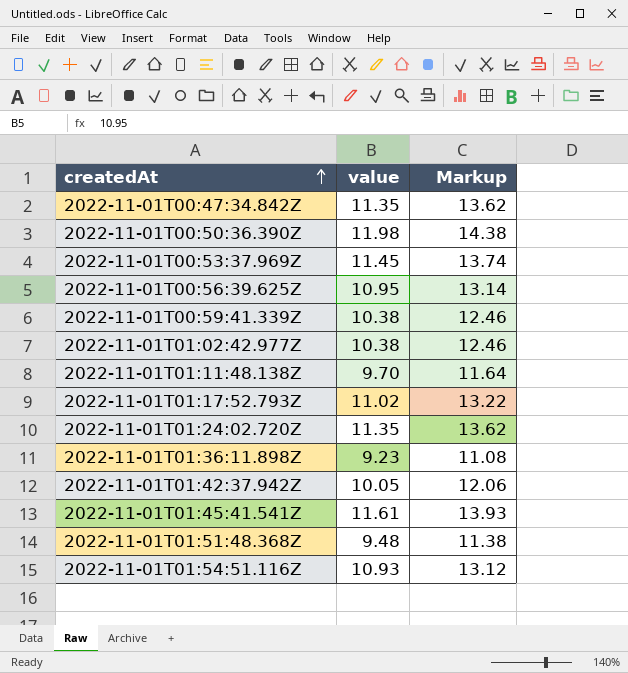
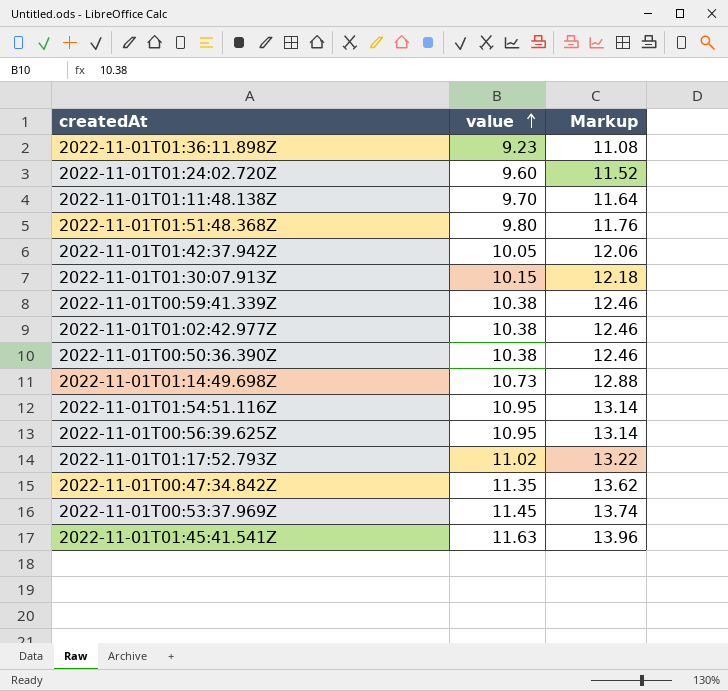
row order: createdAt ascending -> value ascending
2022-11-01T01:24:02.720Z | value: 11.35 -> 9.60
2022-11-01T01:24:02.720Z | Markup: 13.62 -> 11.52
2022-11-01T01:51:48.368Z | value: 9.48 -> 9.80
2022-11-01T01:51:48.368Z | Markup: 11.38 -> 11.76
row 2022-11-01T01:30:07.913Z: none -> 10.15 | 12.18
2022-11-01T00:50:36.390Z | value: 11.98 -> 10.38
2022-11-01T00:50:36.390Z | Markup: 14.38 -> 12.46
row 2022-11-01T01:14:49.698Z: none -> 10.73 | 12.88
2022-11-01T01:54:51.116Z | value: 10.93 -> 10.95
2022-11-01T01:54:51.116Z | Markup: 13.12 -> 13.14
2022-11-01T01:45:41.541Z | value: 11.61 -> 11.63
2022-11-01T01:45:41.541Z | Markup: 13.93 -> 13.96

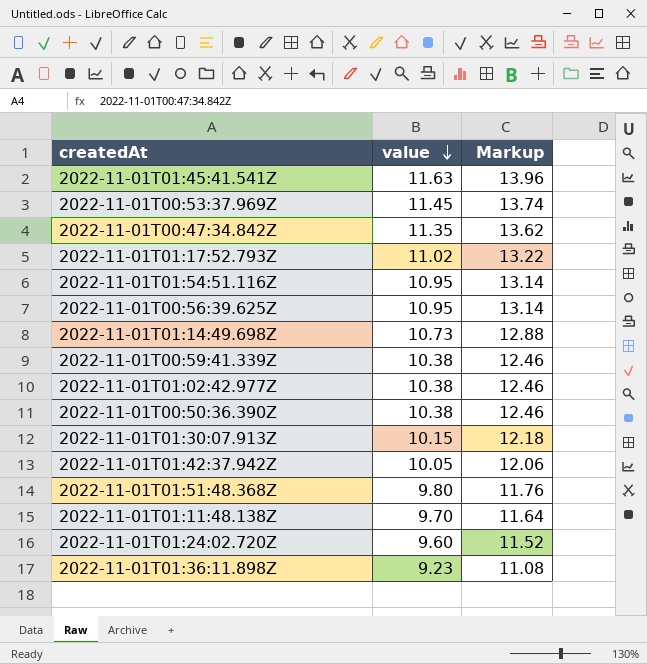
row order: value ascending -> value descending

